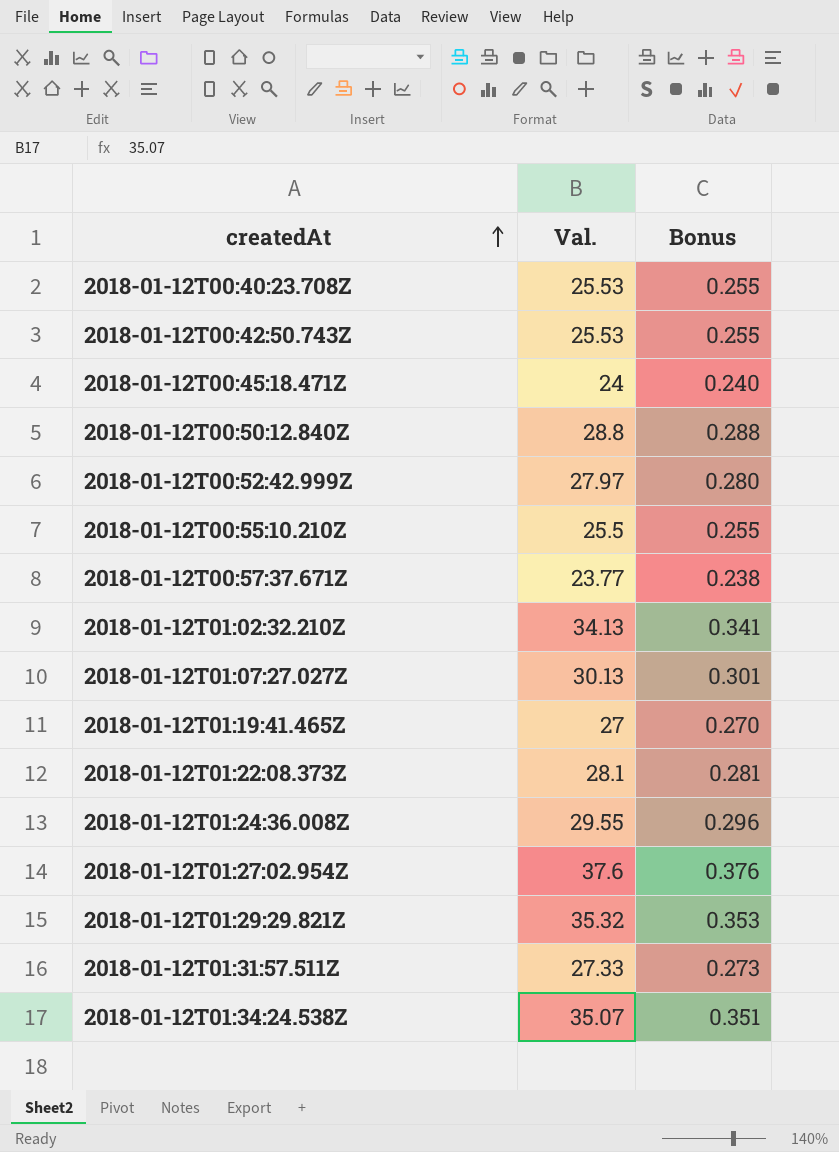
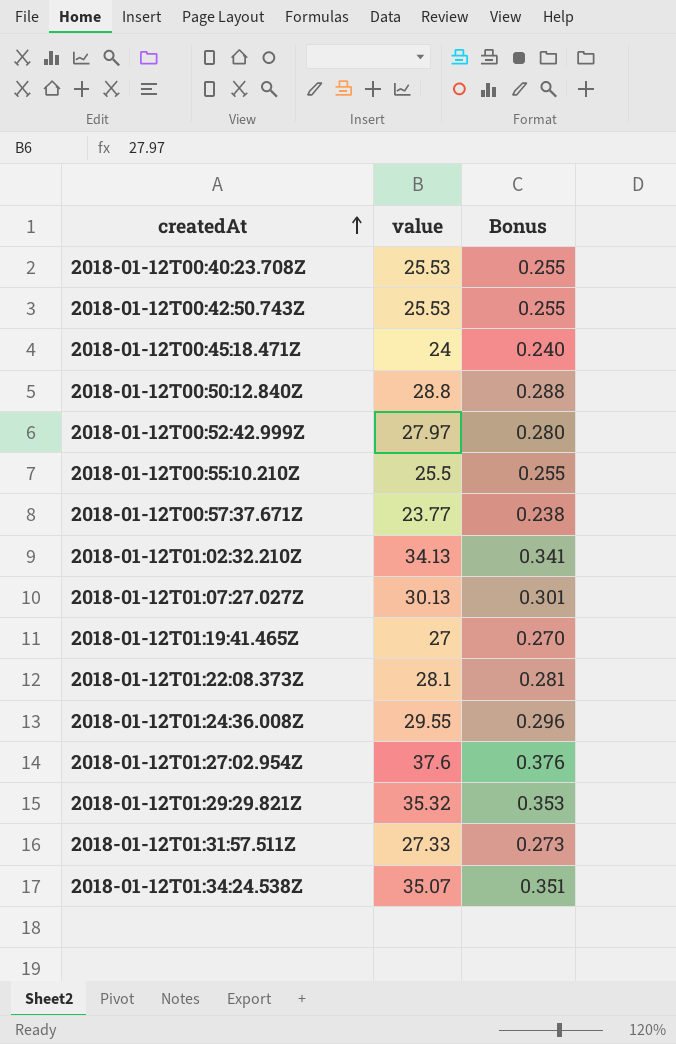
column name: Val. -> value

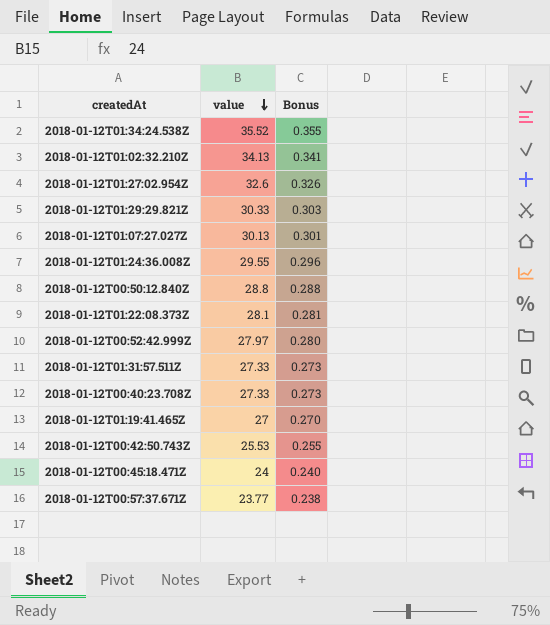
row order: createdAt ascending -> value descending
row 2018-01-12T00:55:10.210Z: 25.5 | 0.255 -> none
2018-01-12T01:34:24.538Z | value: 35.07 -> 35.52
2018-01-12T01:34:24.538Z | Bonus: 0.351 -> 0.355
2018-01-12T01:27:02.954Z | value: 37.6 -> 32.6
2018-01-12T01:27:02.954Z | Bonus: 0.376 -> 0.326
2018-01-12T01:29:29.821Z | value: 35.32 -> 30.33
2018-01-12T01:29:29.821Z | Bonus: 0.353 -> 0.303
2018-01-12T00:40:23.708Z | value: 25.53 -> 27.33
2018-01-12T00:40:23.708Z | Bonus: 0.255 -> 0.273

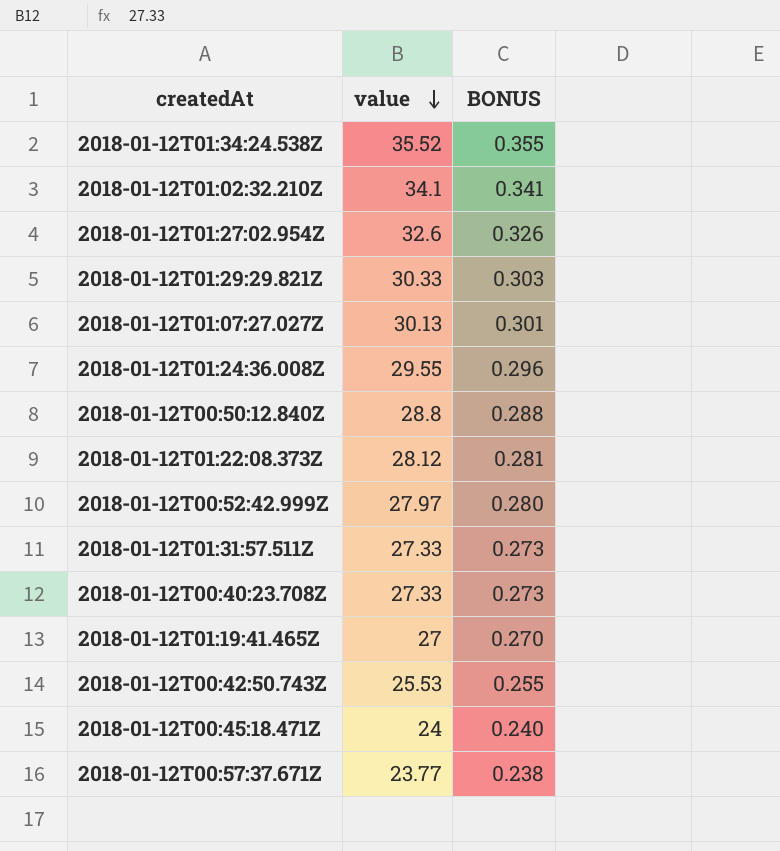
column name: Bonus -> BONUS
2018-01-12T01:02:32.210Z | value: 34.13 -> 34.1
2018-01-12T01:22:08.373Z | value: 28.1 -> 28.12

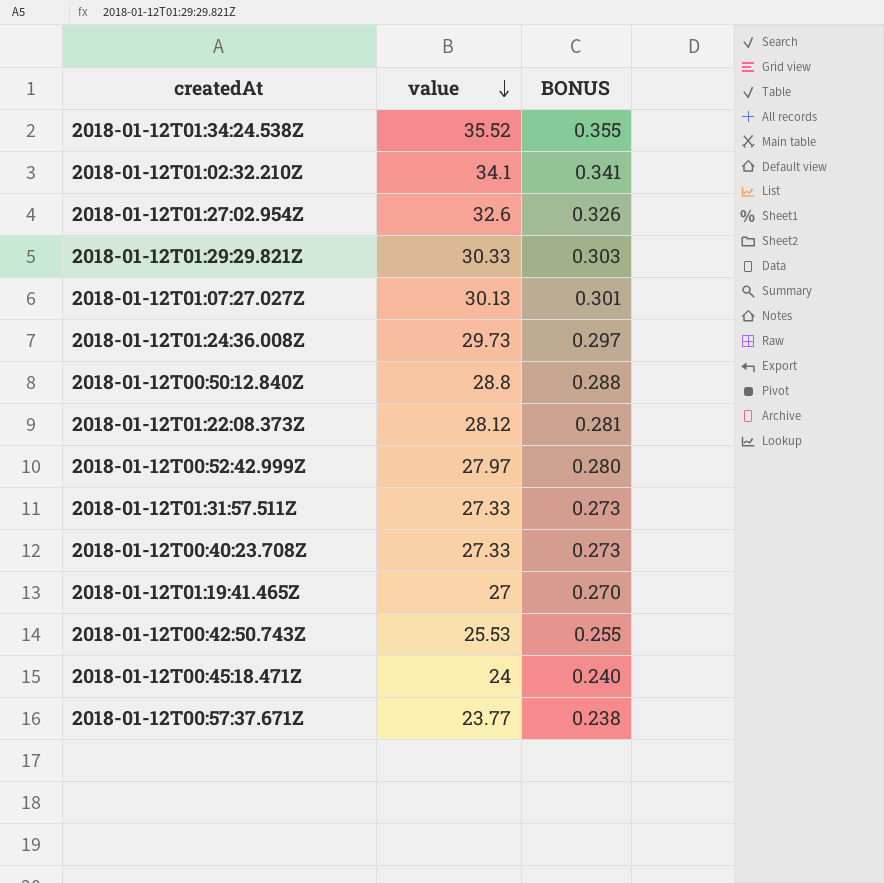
2018-01-12T01:24:36.008Z | value: 29.55 -> 29.73
2018-01-12T01:24:36.008Z | BONUS: 0.296 -> 0.297

